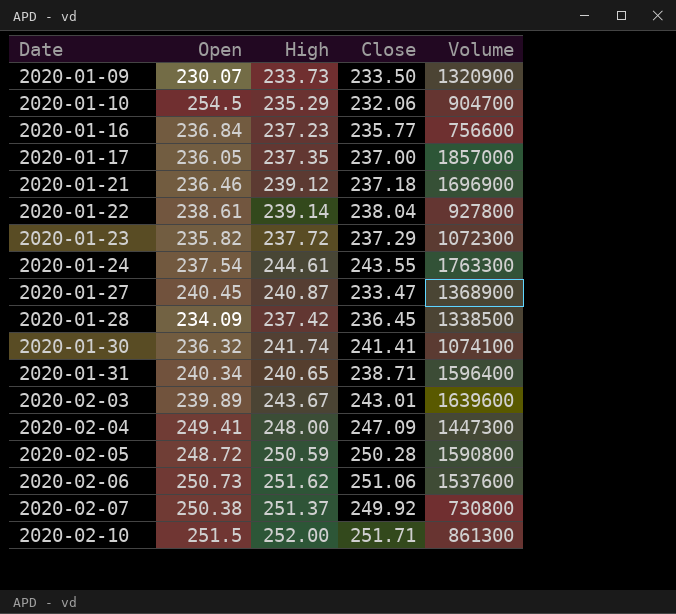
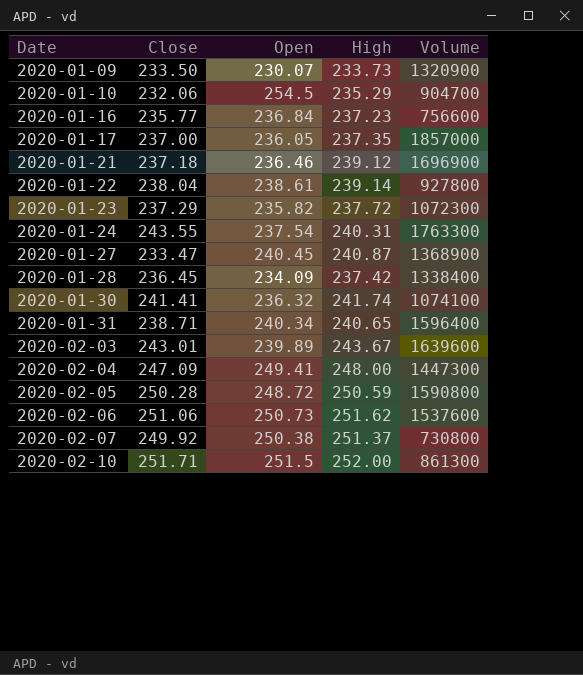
column Close | position: 4 -> 2
2020-01-24 | High: 244.61 -> 240.31
2020-01-28 | Volume: 1338500 -> 1338400

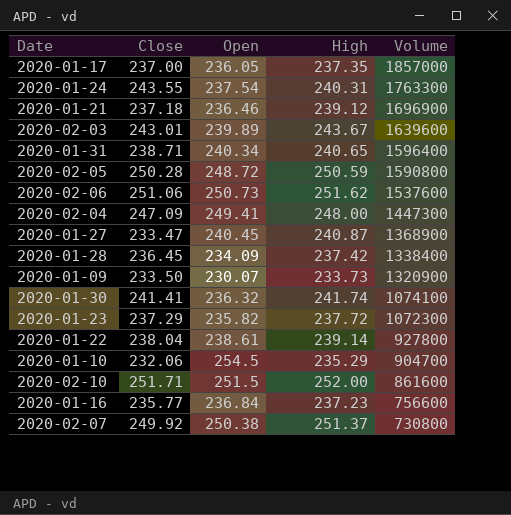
row order: Date ascending -> Volume descending
2020-02-10 | Volume: 861300 -> 861600

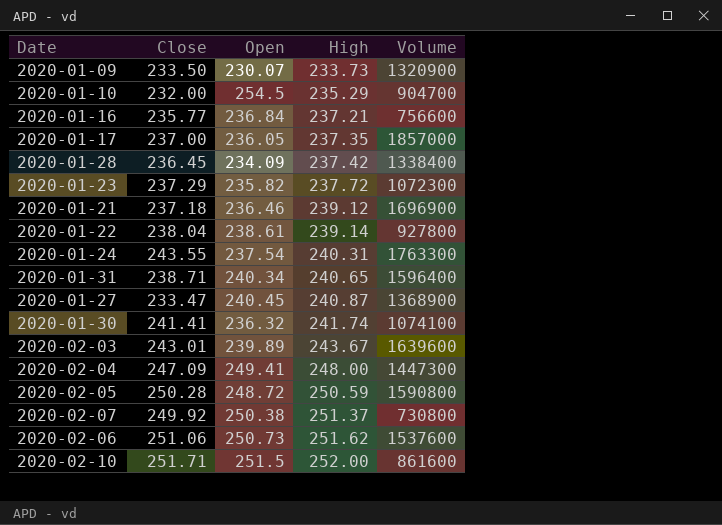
row order: Volume descending -> High ascending
2020-01-10 | Close: 232.06 -> 232.00
2020-01-16 | High: 237.23 -> 237.21

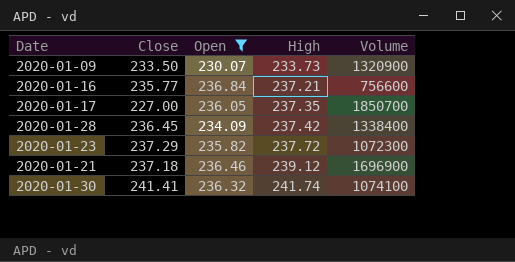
filter: none -> Open <= 236.84
2020-01-17 | Close: 237.00 -> 227.00
2020-01-17 | Volume: 1857000 -> 1850700

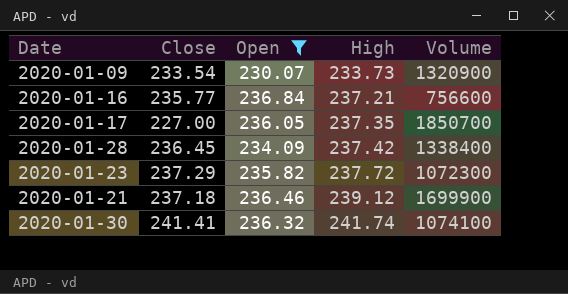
2020-01-09 | Close: 233.50 -> 233.54
2020-01-21 | Volume: 1696900 -> 1699900

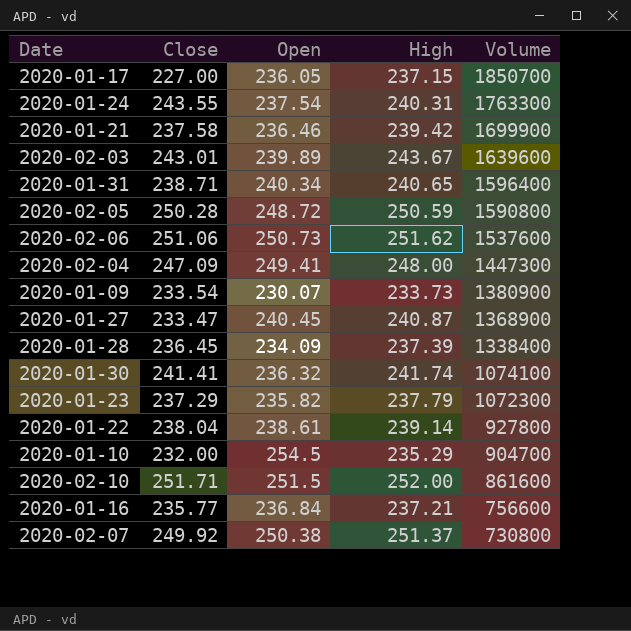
filter: Open <= 236.84 -> none
row order: High ascending -> Volume descending
2020-01-17 | High: 237.35 -> 237.15
2020-01-21 | Close: 237.18 -> 237.58
2020-01-21 | High: 239.12 -> 239.42
2020-01-09 | Volume: 1320900 -> 1380900
2020-01-28 | High: 237.42 -> 237.39
2020-01-23 | High: 237.72 -> 237.79

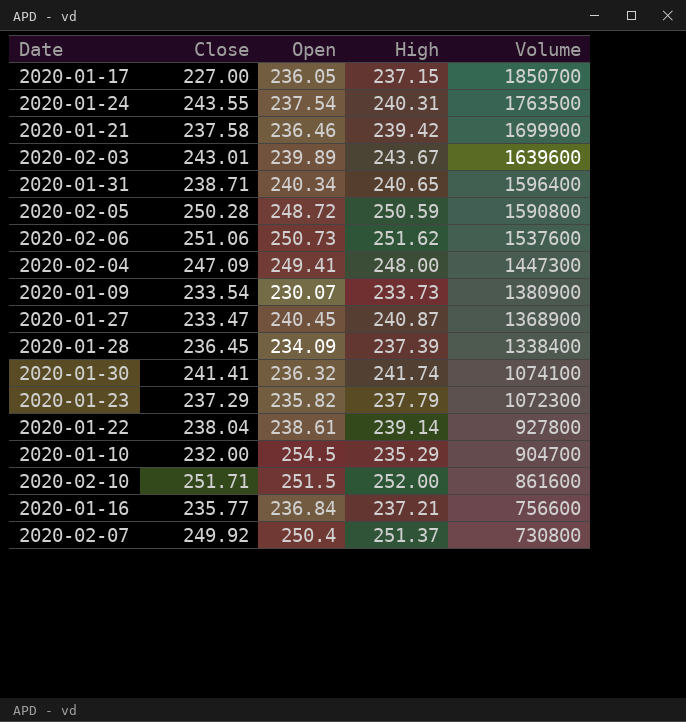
2020-01-24 | Volume: 1763300 -> 1763500
2020-02-07 | Open: 250.38 -> 250.4

